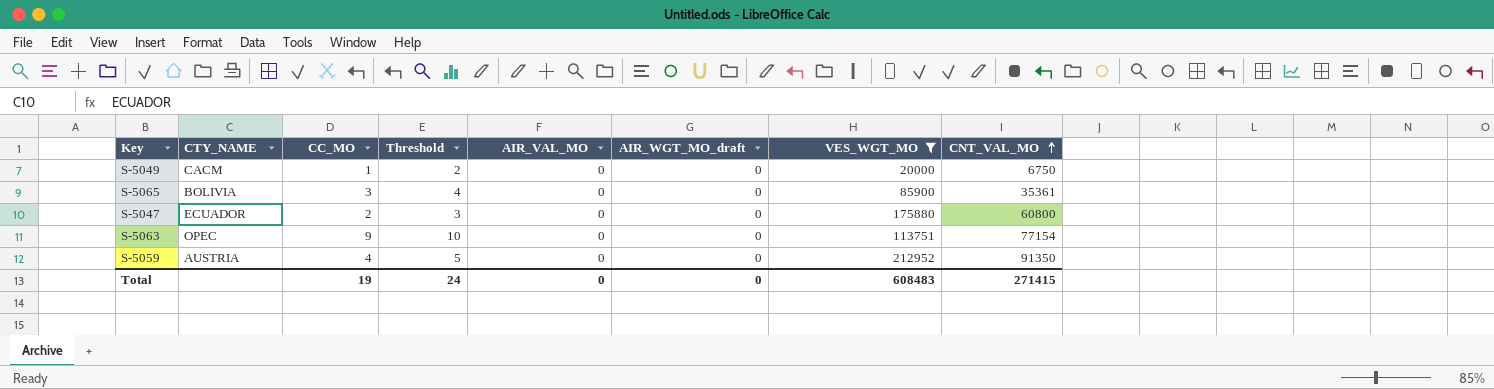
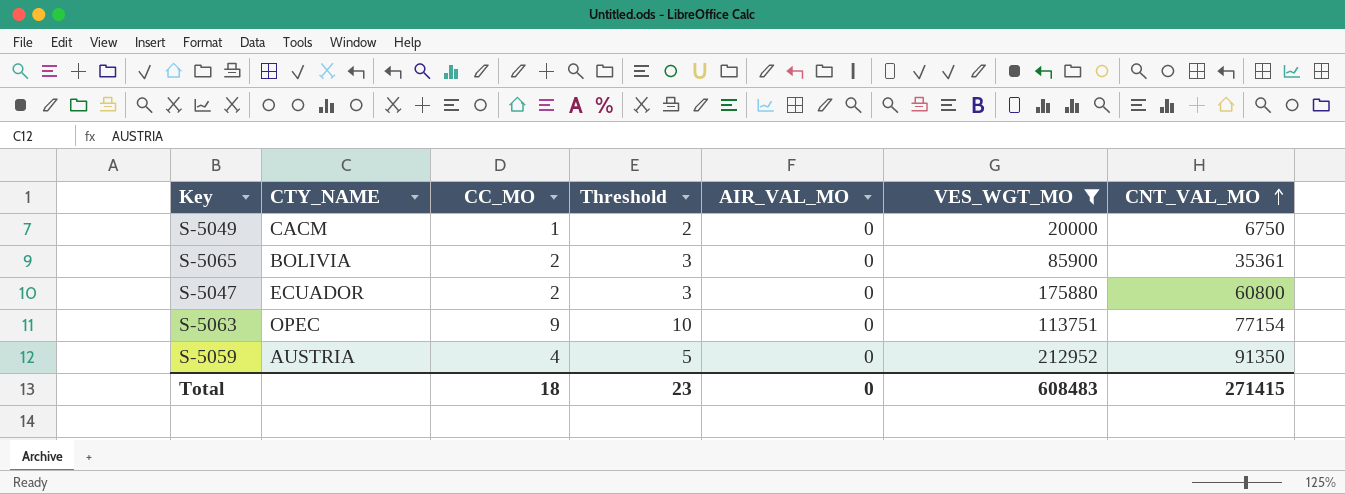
column AIR_WGT_MO_draft | position: 6 -> none
S-5065 | CC_MO: 3 -> 2
S-5065 | Threshold: 4 -> 3
Total | CC_MO: 19 -> 18
Total | Threshold: 24 -> 23

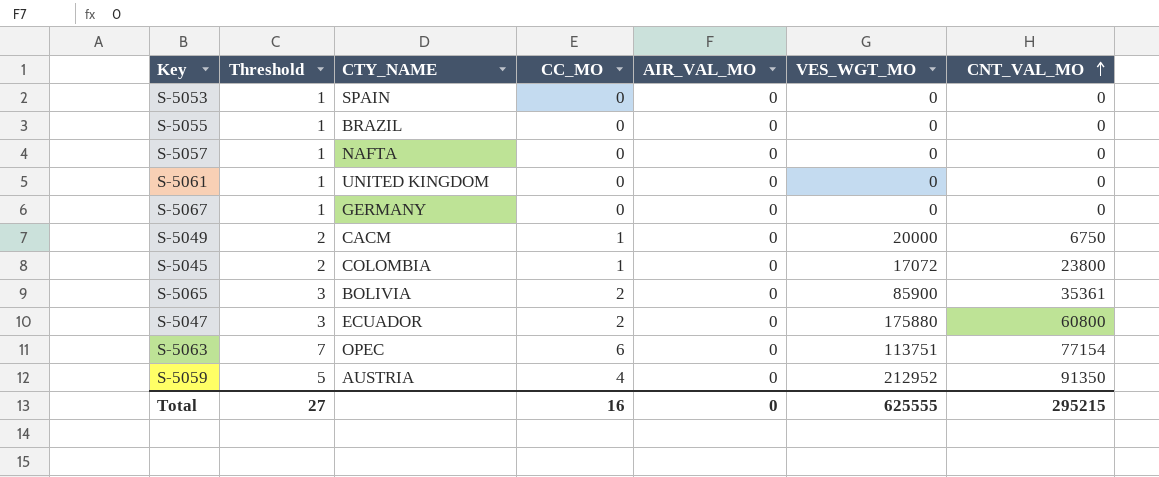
filter: VES_WGT_MO >= 20000 -> none
column Threshold | position: 4 -> 2
S-5063 | Threshold: 10 -> 7
S-5063 | CC_MO: 9 -> 6
Total | Threshold: 23 -> 27
Total | CC_MO: 18 -> 16
Total | VES_WGT_MO: 608483 -> 625555
Total | CNT_VAL_MO: 271415 -> 295215

